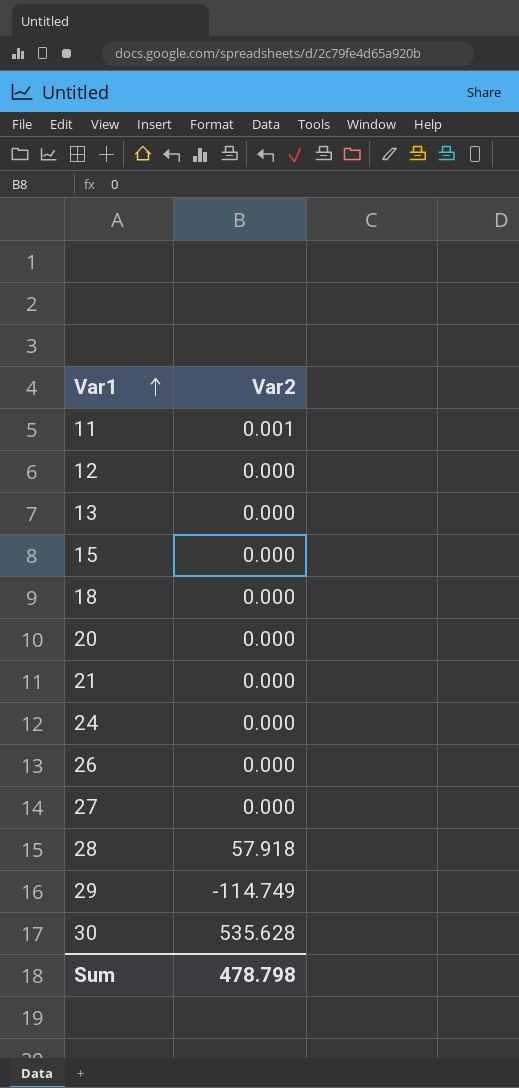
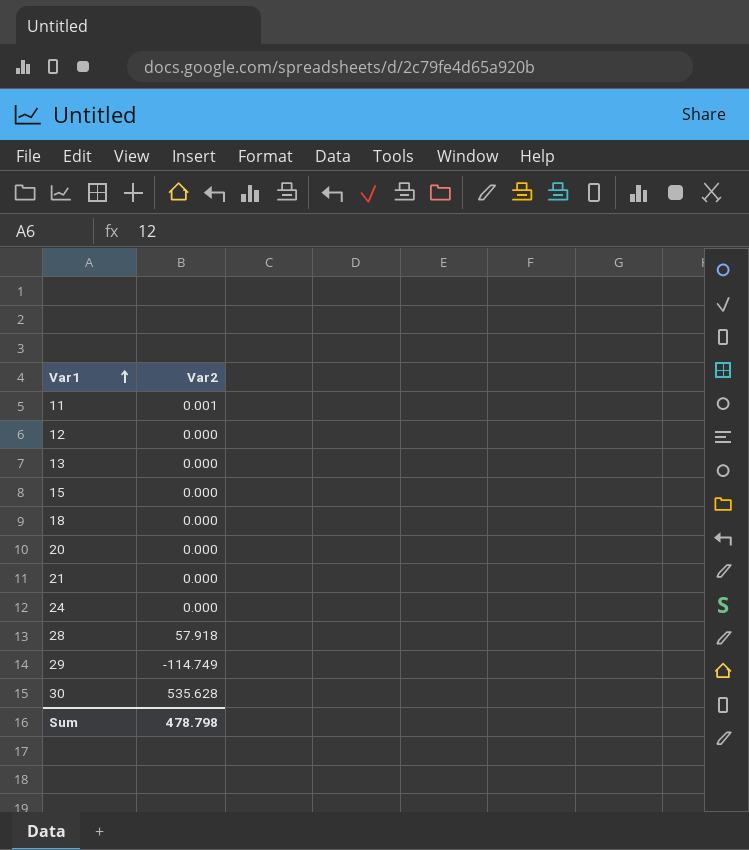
row 26: 0.000 -> none
row 27: 0.000 -> none

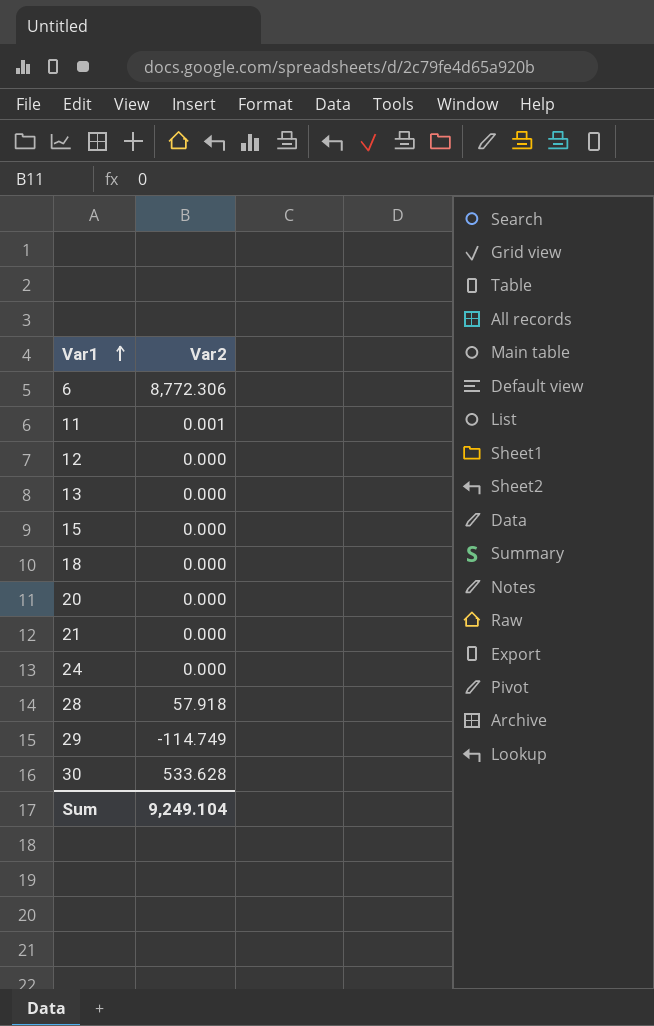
row 6: none -> 8,772.306
30 | Var2: 535.628 -> 533.628
Sum | Var2: 478.798 -> 9,249.104

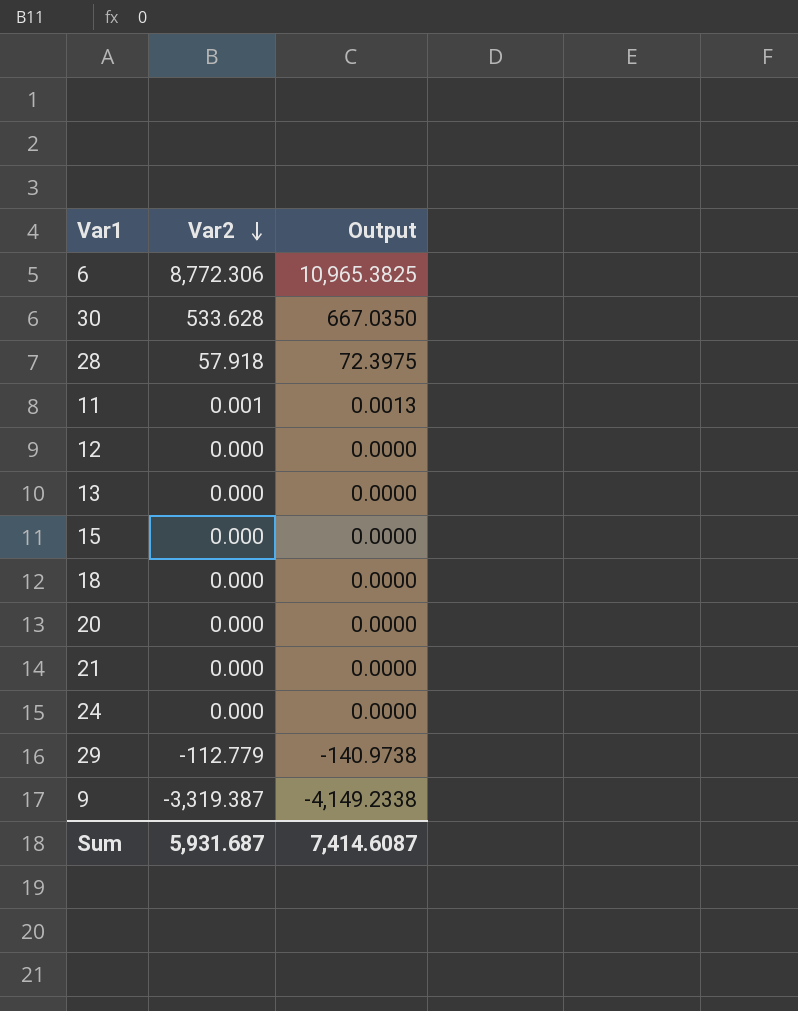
row order: Var1 ascending -> Var2 descending
column Output | formula: none -> [Var2] * 1.25
29 | Var2: -114.749 -> -112.779
row 9: none -> -3,319.387 | -4,149.2338
Sum | Var2: 9,249.104 -> 5,931.687

